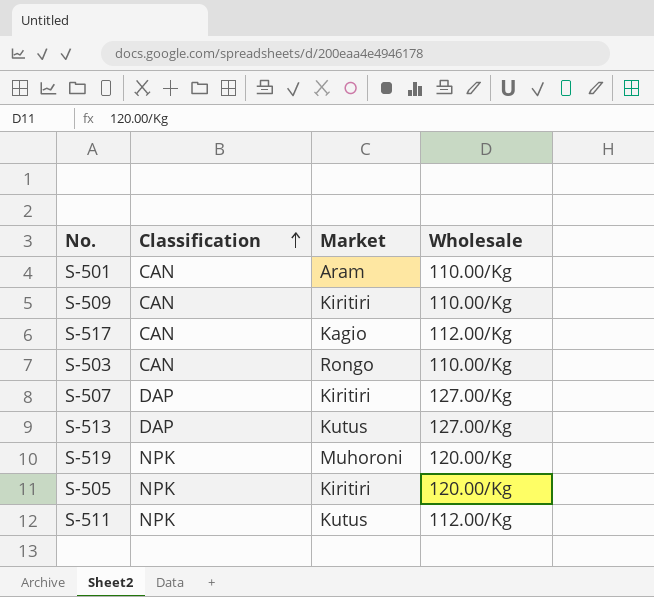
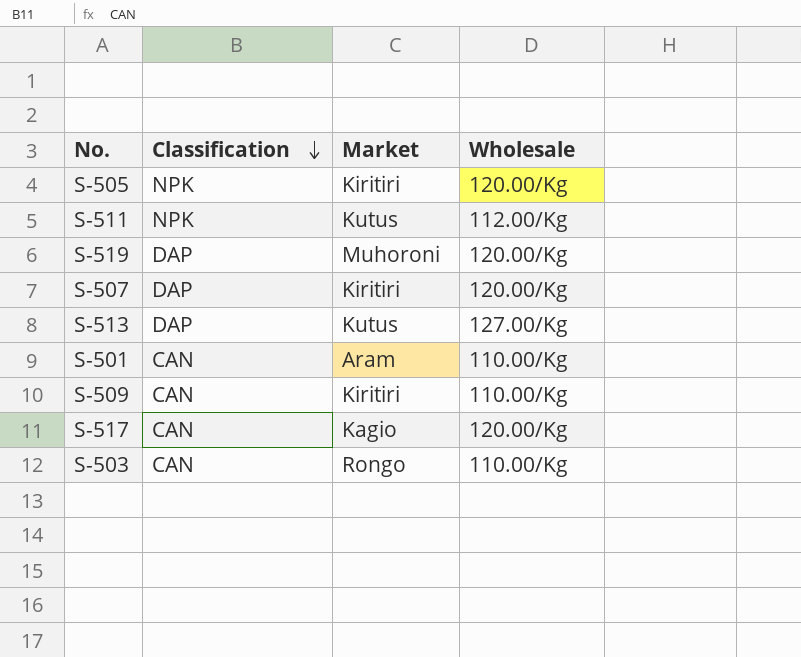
row order: Classification ascending -> Classification descending
S-519 | Classification: NPK -> DAP
S-507 | Wholesale: 127.00/Kg -> 120.00/Kg
S-517 | Wholesale: 112.00/Kg -> 120.00/Kg

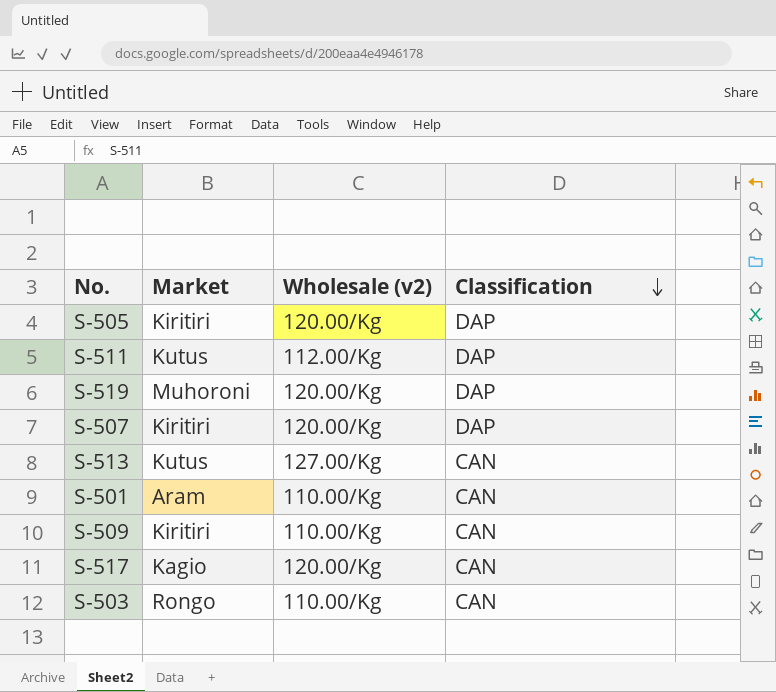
column name: Wholesale -> Wholesale (v2)
column Classification | position: 2 -> 4
S-505 | Classification: NPK -> DAP
S-511 | Classification: NPK -> DAP
S-513 | Classification: DAP -> CAN

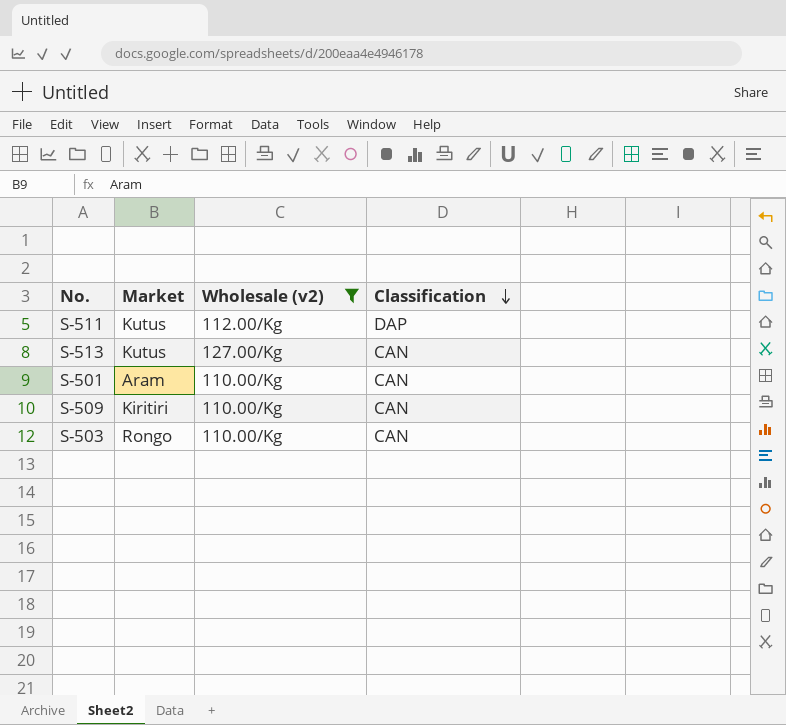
filter: none -> Wholesale (v2) != 120.00/Kg

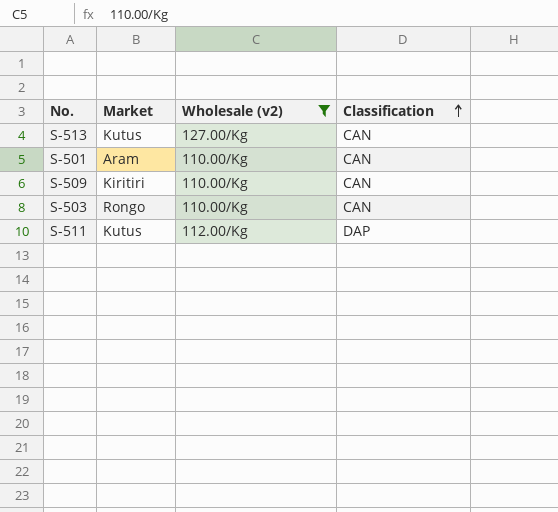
row order: Classification descending -> Classification ascending

